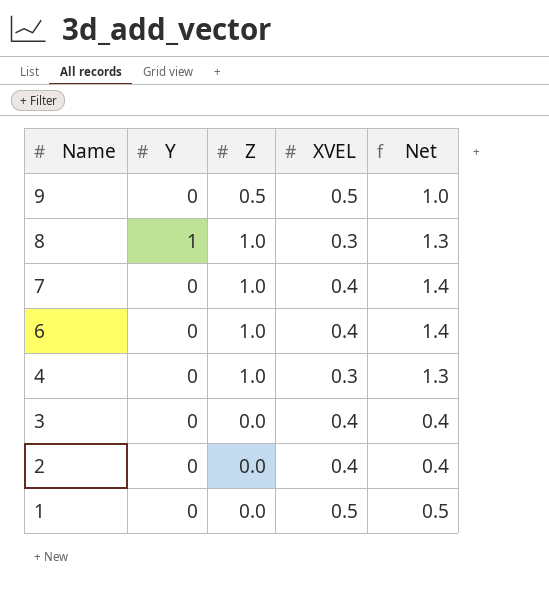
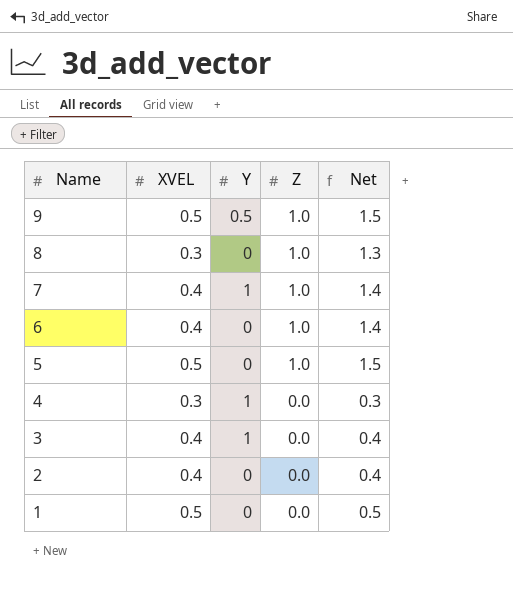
column XVEL | position: 4 -> 2
9 | Y: 0 -> 0.5
9 | Z: 0.5 -> 1.0
9 | Net: 1.0 -> 1.5
8 | Y: 1 -> 0
7 | Y: 0 -> 1
row 5: none -> 0.5 | 0 | 1.0 | 1.5
4 | Y: 0 -> 1
4 | Z: 1.0 -> 0.0
4 | Net: 1.3 -> 0.3
3 | Y: 0 -> 1

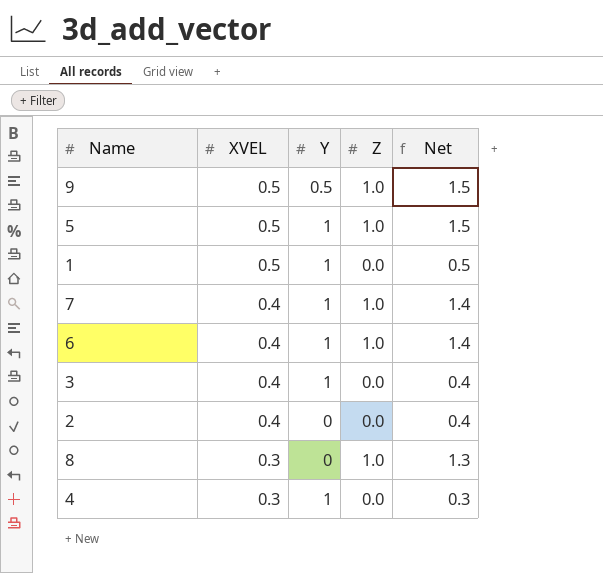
row order: Name descending -> XVEL descending
5 | Y: 0 -> 1
1 | Y: 0 -> 1
6 | Y: 0 -> 1

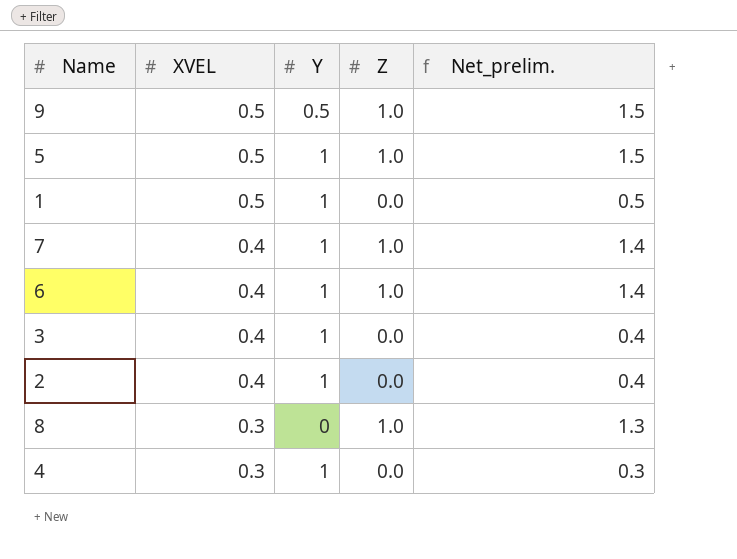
column name: Net -> Net_prelim.
2 | Y: 0 -> 1

